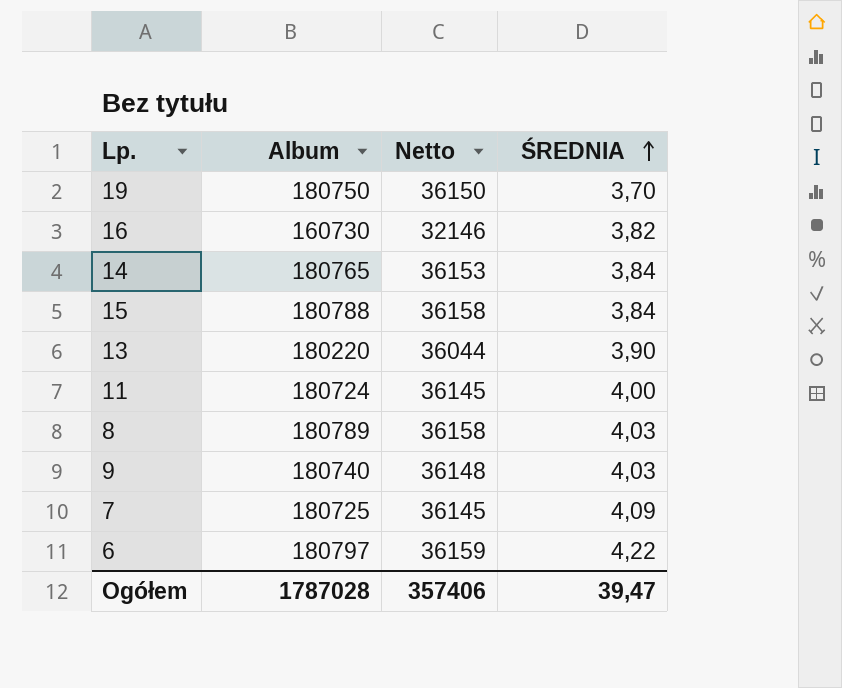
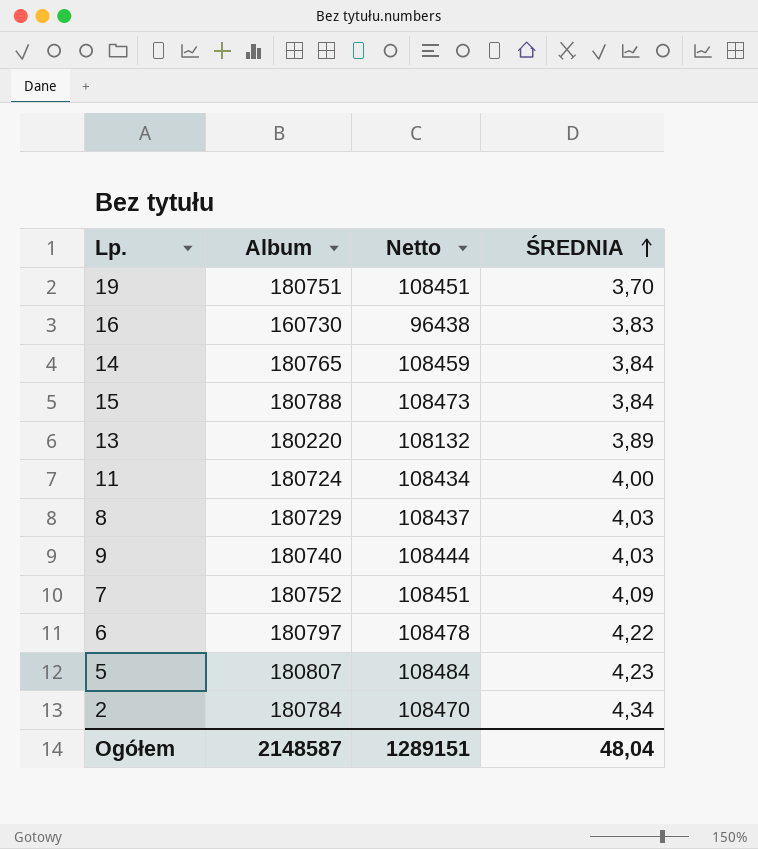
column Netto | formula: [Album] * 0,2 -> [Album] * 0,6
19 | Album: 180750 -> 180751
16 | ŚREDNIA: 3,82 -> 3,83
13 | ŚREDNIA: 3,90 -> 3,89
8 | Album: 180789 -> 180729
7 | Album: 180725 -> 180752
row 5: none -> 180807 | 108484 | 4,23
row 2: none -> 180784 | 108470 | 4,34
Ogółem | Album: 1787028 -> 2148587
Ogółem | Netto: 357406 -> 1289151
Ogółem | ŚREDNIA: 39,47 -> 48,04

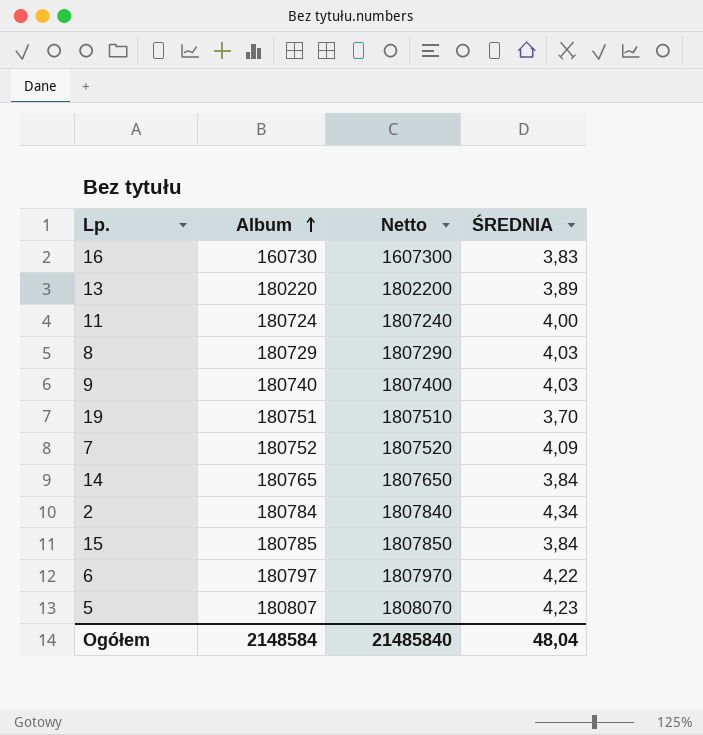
row order: ŚREDNIA ascending -> Album ascending
column Netto | formula: [Album] * 0,6 -> [Album] * 10
15 | Album: 180788 -> 180785
Ogółem | Album: 2148587 -> 2148584
Ogółem | Netto: 1289151 -> 21485840

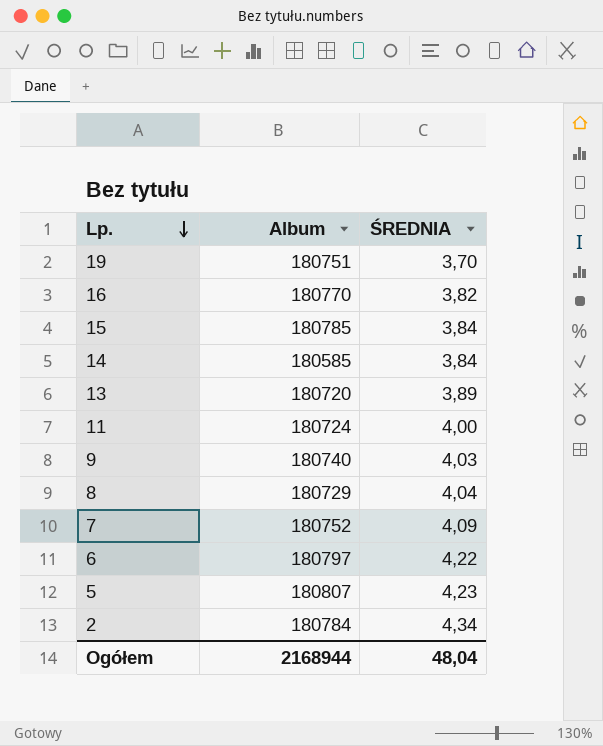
row order: Album ascending -> Lp. descending
column Netto | formula: [Album] * 10 -> none
16 | Album: 160730 -> 180770
16 | ŚREDNIA: 3,83 -> 3,82
14 | Album: 180765 -> 180585
13 | Album: 180220 -> 180720
8 | ŚREDNIA: 4,03 -> 4,04
Ogółem | Album: 2148584 -> 2168944

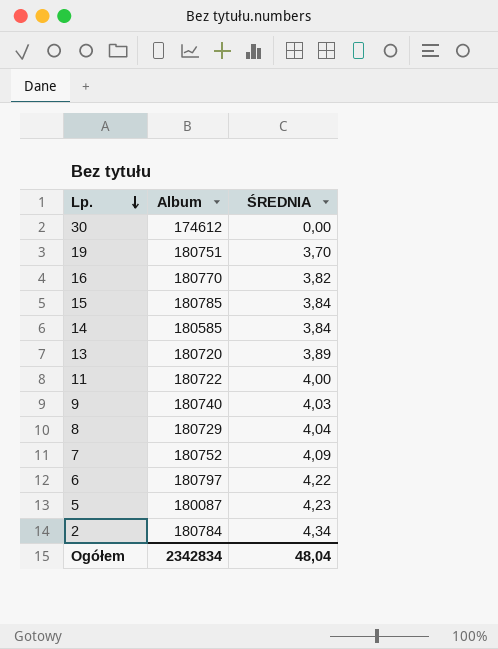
row 30: none -> 174612 | 0,00
11 | Album: 180724 -> 180722
5 | Album: 180807 -> 180087
Ogółem | Album: 2168944 -> 2342834

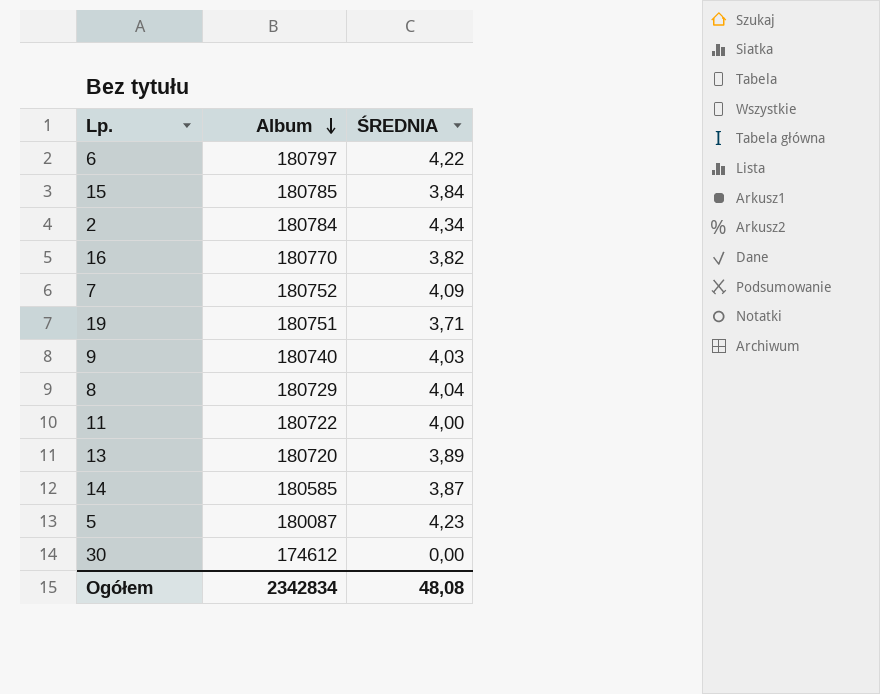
row order: Lp. descending -> Album descending
19 | ŚREDNIA: 3,70 -> 3,71
14 | ŚREDNIA: 3,84 -> 3,87
Ogółem | ŚREDNIA: 48,04 -> 48,08

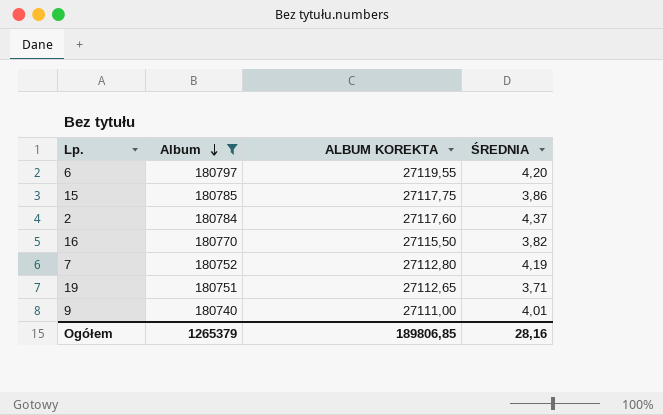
filter: none -> Album >= 180740
column ALBUM KOREKTA | formula: none -> [Album] * 0,15
6 | ŚREDNIA: 4,22 -> 4,20
15 | ŚREDNIA: 3,84 -> 3,86
2 | ŚREDNIA: 4,34 -> 4,37
7 | ŚREDNIA: 4,09 -> 4,19
9 | ŚREDNIA: 4,03 -> 4,01
Ogółem | Album: 2342834 -> 1265379
Ogółem | ŚREDNIA: 48,08 -> 28,16

